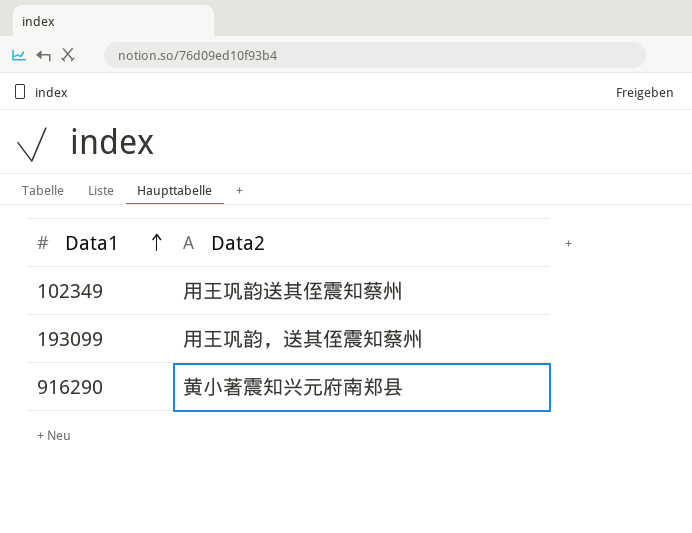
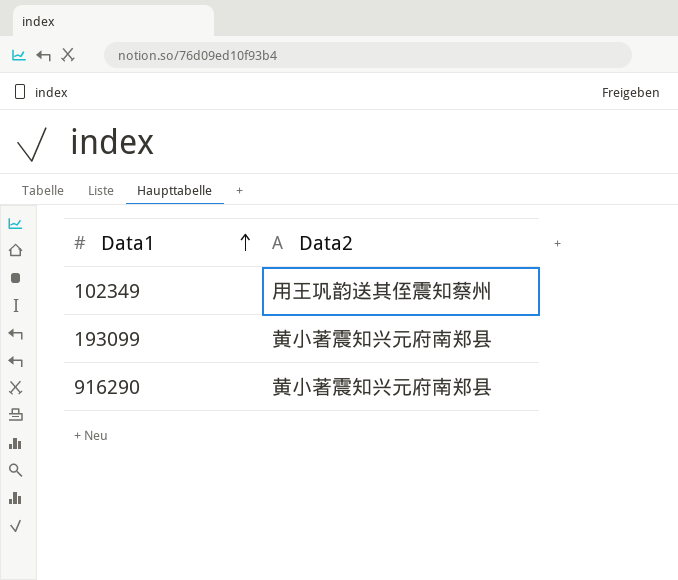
193099 | Data2: 用王巩韵，送其侄震知蔡州 -> 黄小著震知兴元府南郑县

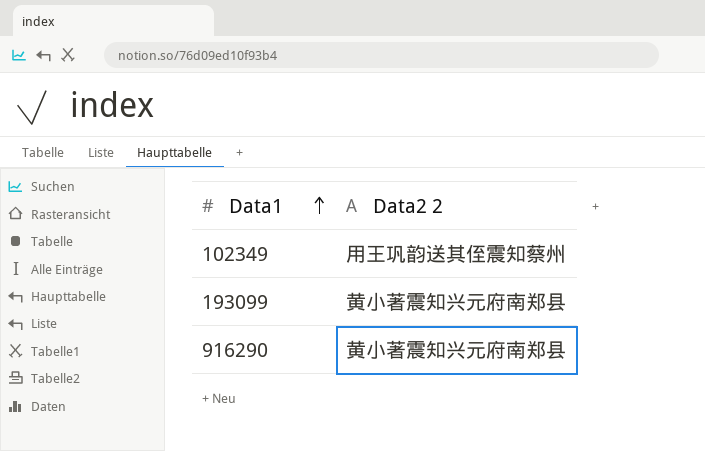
column name: Data2 -> Data2 2

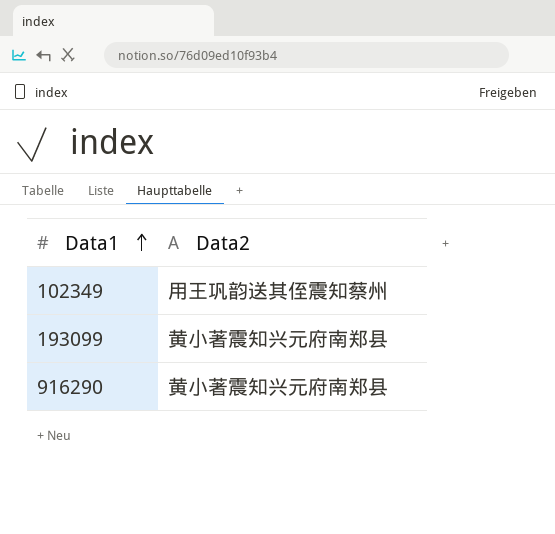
column name: Data2 2 -> Data2

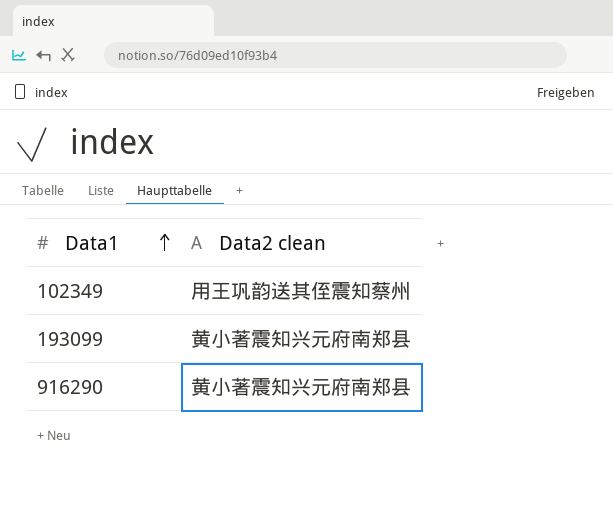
column name: Data2 -> Data2 clean

